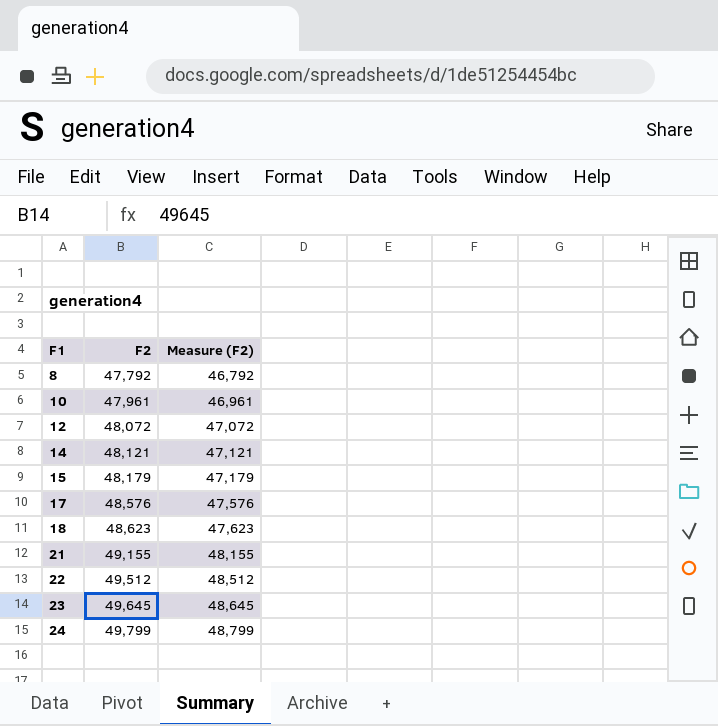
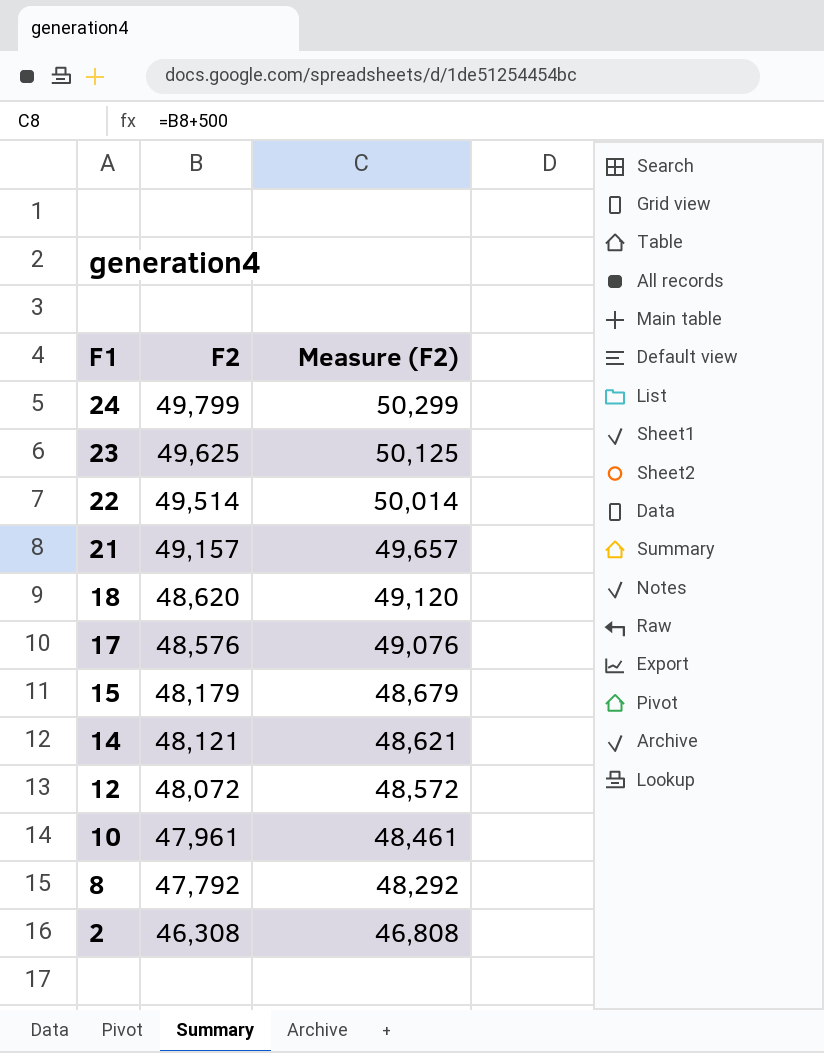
row order: F1 ascending -> F1 descending
column Measure (F2) | formula: [F2] - 1000 -> [F2] + 500
23 | F2: 49,645 -> 49,625
22 | F2: 49,512 -> 49,514
21 | F2: 49,155 -> 49,157
18 | F2: 48,623 -> 48,620
row 2: none -> 46,308 | 46,808

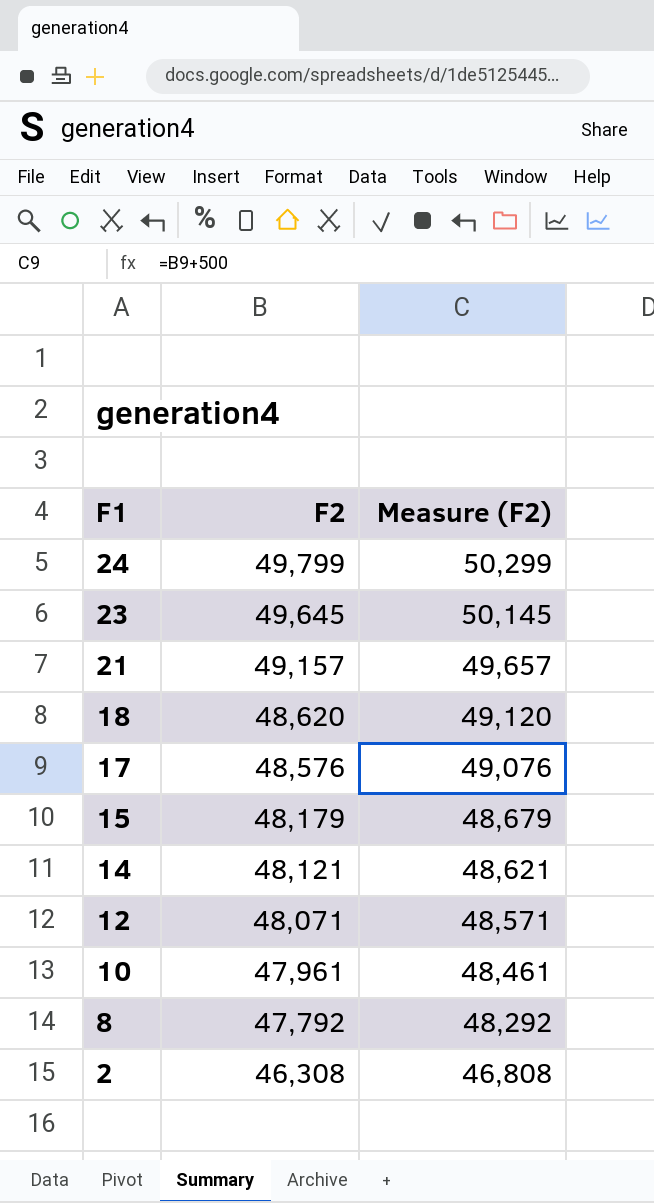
row 22: 49,514 | 50,014 -> none
23 | F2: 49,625 -> 49,645
23 | Measure (F2): 50,125 -> 50,145
12 | F2: 48,072 -> 48,071
12 | Measure (F2): 48,572 -> 48,571

